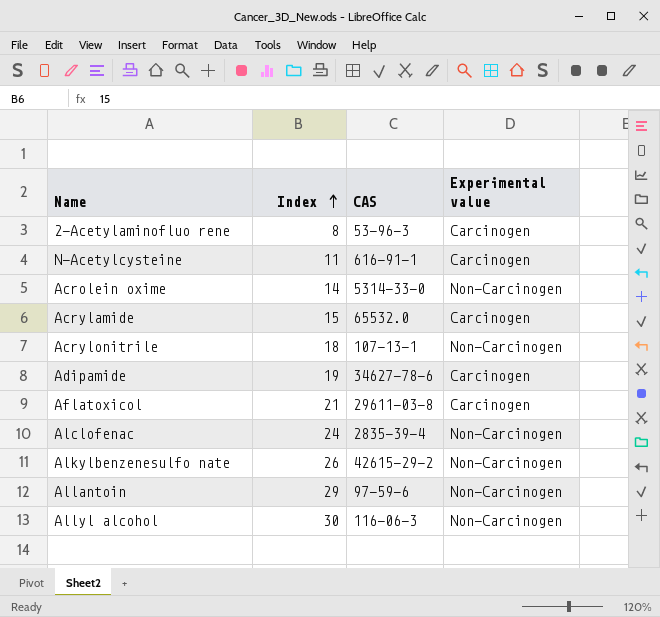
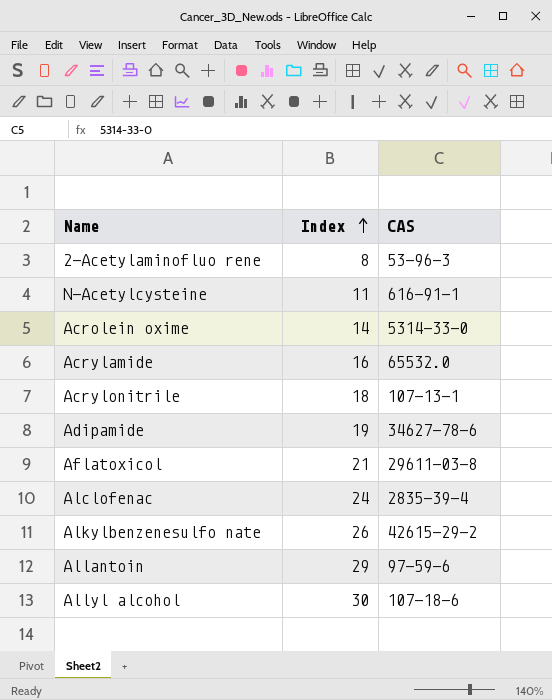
column Experimental value | position: 4 -> none
Acrylamide | Index: 15 -> 16
Allyl alcohol | CAS: 116-06-3 -> 107-18-6

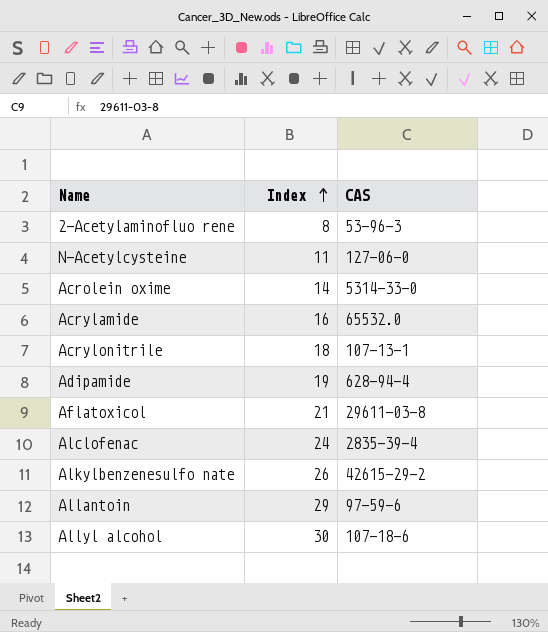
N-Acetylcysteine | CAS: 616-91-1 -> 127-06-0
Adipamide | CAS: 34627-78-6 -> 628-94-4

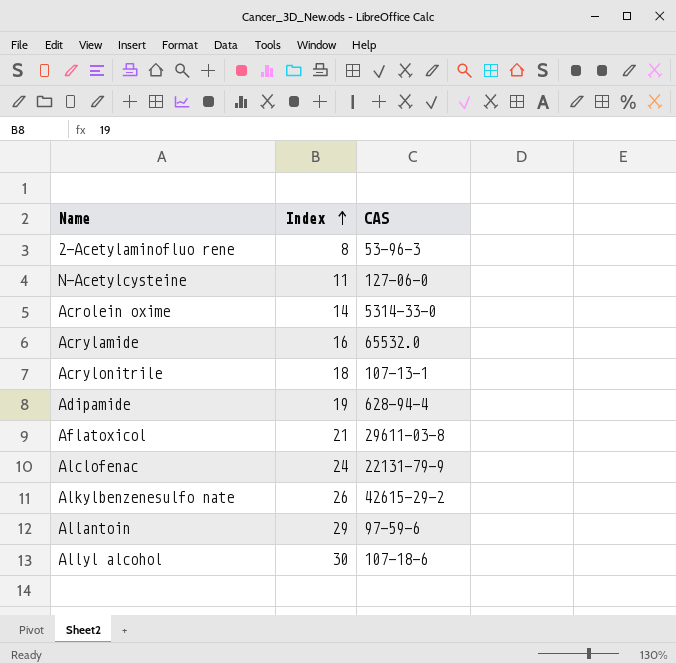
Alclofenac | CAS: 2835-39-4 -> 22131-79-9

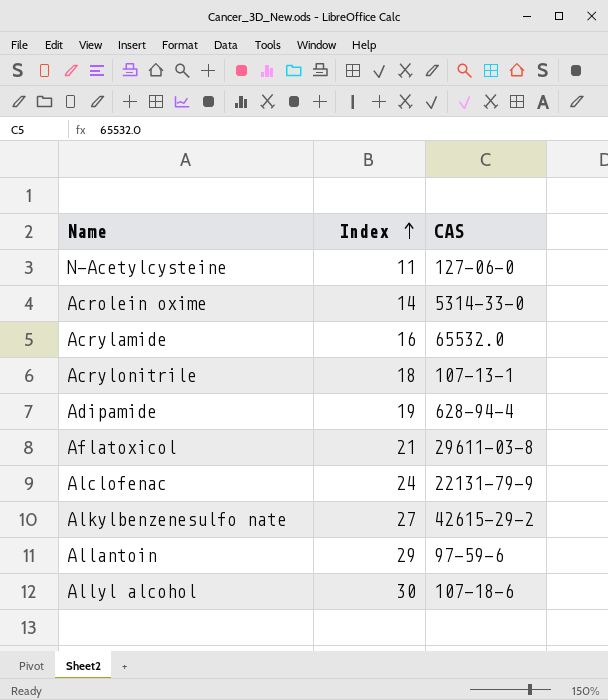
row 2-Acetylaminofluo rene: 8 | 53-96-3 -> none
Alkylbenzenesulfo nate | Index: 26 -> 27

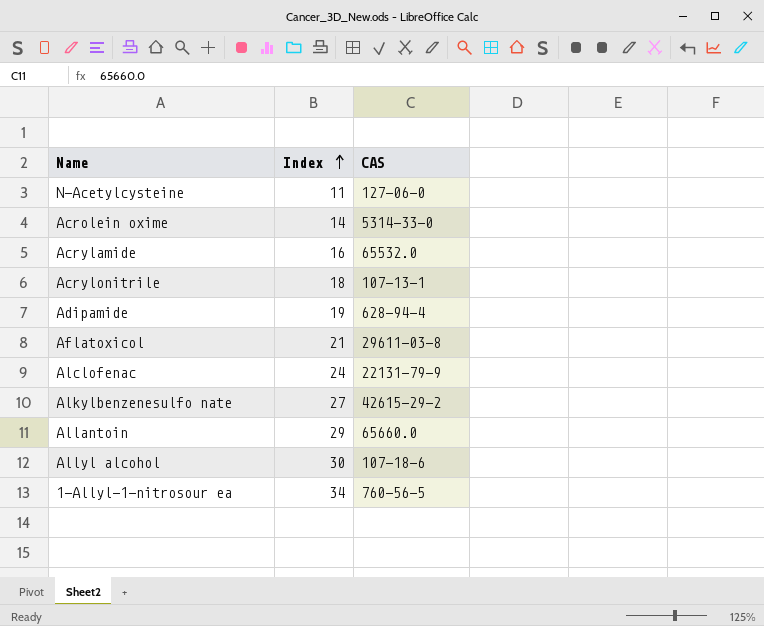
Allantoin | CAS: 97-59-6 -> 65660.0
row 1-Allyl-1-nitrosour ea: none -> 34 | 760-56-5

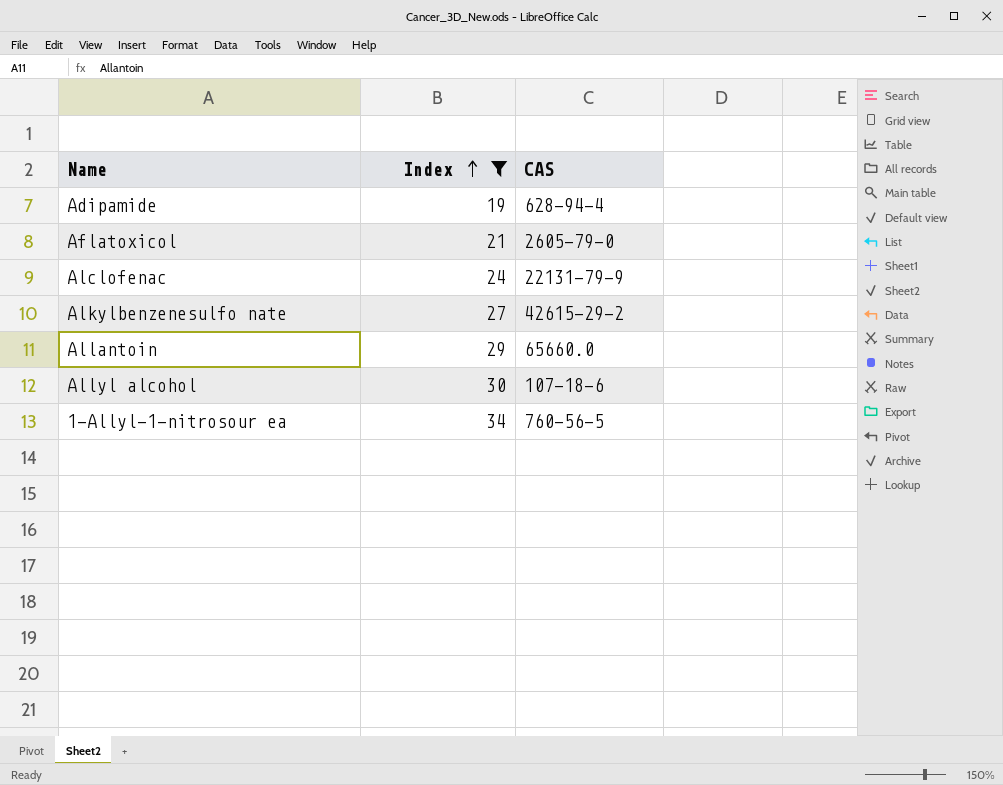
filter: none -> Index >= 19
Aflatoxicol | CAS: 29611-03-8 -> 2605-79-0

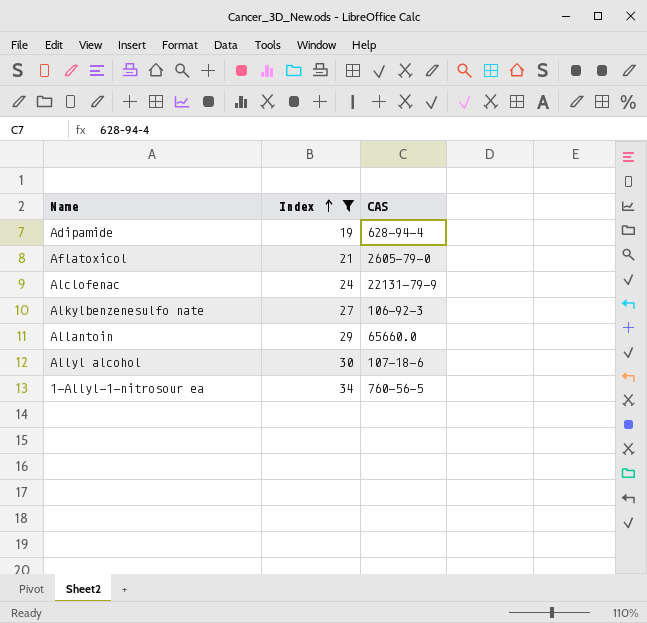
Alkylbenzenesulfo nate | CAS: 42615-29-2 -> 106-92-3

